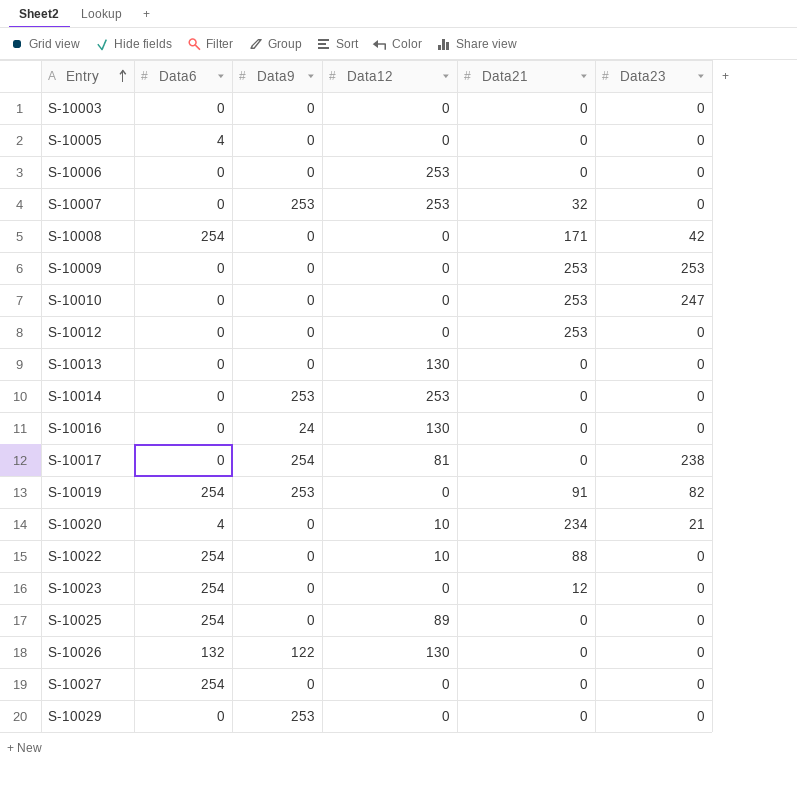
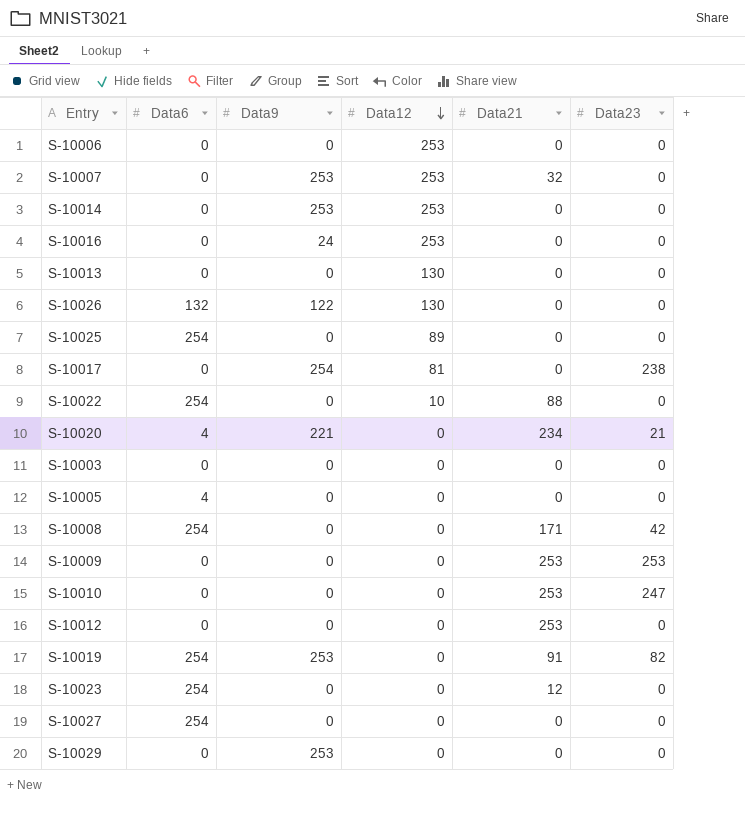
row order: Entry ascending -> Data12 descending
S-10016 | Data12: 130 -> 253
S-10020 | Data9: 0 -> 221
S-10020 | Data12: 10 -> 0

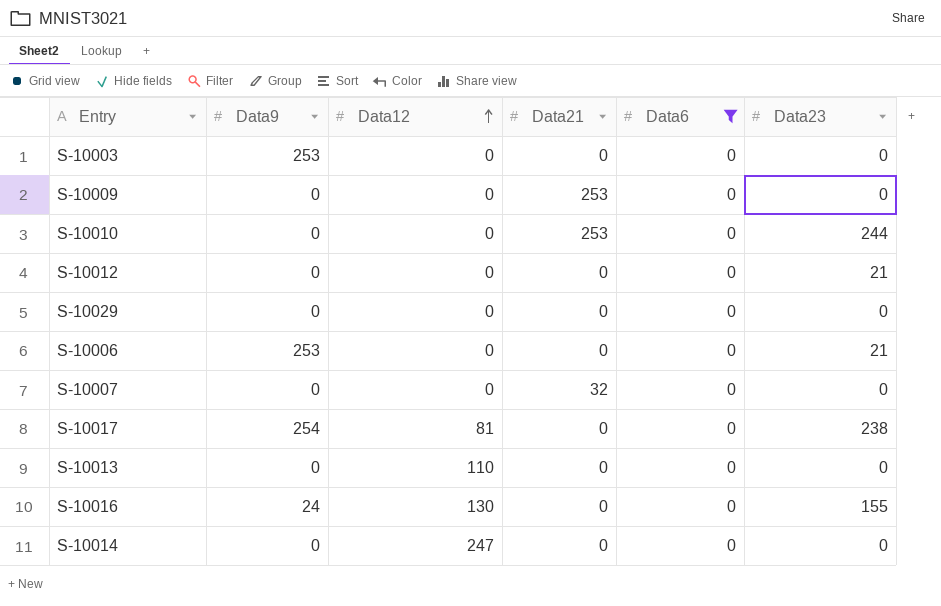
filter: none -> Data6 = 0
row order: Data12 descending -> Data12 ascending
column Data6 | position: 2 -> 5
S-10003 | Data9: 0 -> 253
S-10009 | Data23: 253 -> 0
S-10010 | Data23: 247 -> 244
S-10012 | Data21: 253 -> 0
S-10012 | Data23: 0 -> 21
S-10029 | Data9: 253 -> 0
S-10006 | Data9: 0 -> 253
S-10006 | Data12: 253 -> 0
S-10006 | Data23: 0 -> 21
S-10007 | Data9: 253 -> 0
S-10007 | Data12: 253 -> 0
S-10013 | Data12: 130 -> 110
S-10016 | Data12: 253 -> 130
S-10016 | Data23: 0 -> 155
S-10014 | Data9: 253 -> 0
S-10014 | Data12: 253 -> 247

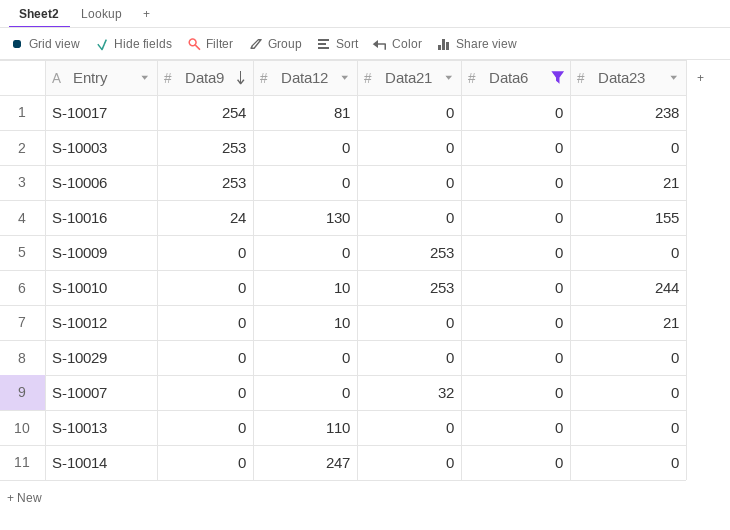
row order: Data12 ascending -> Data9 descending
S-10010 | Data12: 0 -> 10
S-10012 | Data12: 0 -> 10

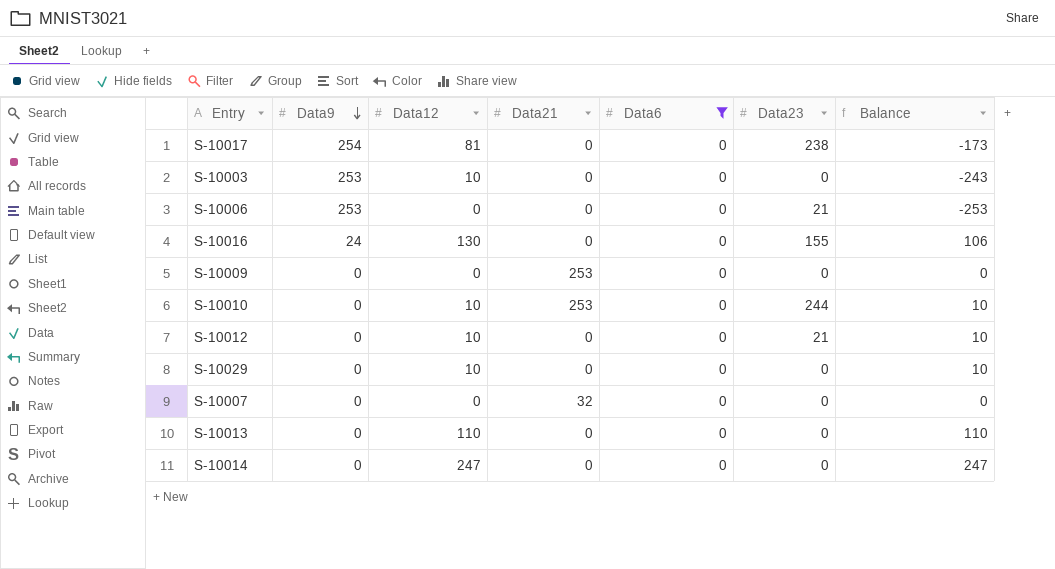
column Balance | formula: none -> [Data12] - [Data9]
S-10003 | Data12: 0 -> 10
S-10029 | Data12: 0 -> 10

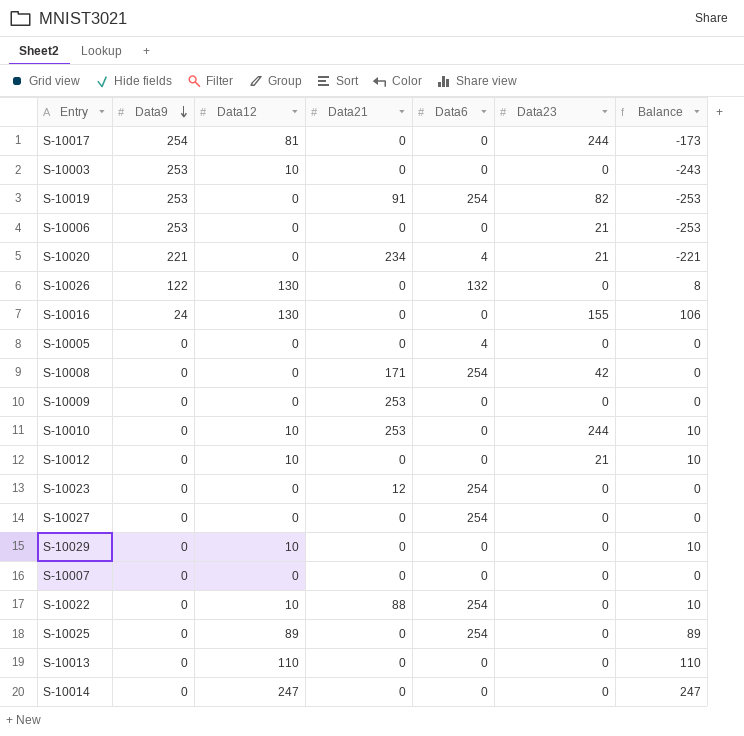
filter: Data6 = 0 -> none
S-10017 | Data23: 238 -> 244
S-10007 | Data21: 32 -> 0

